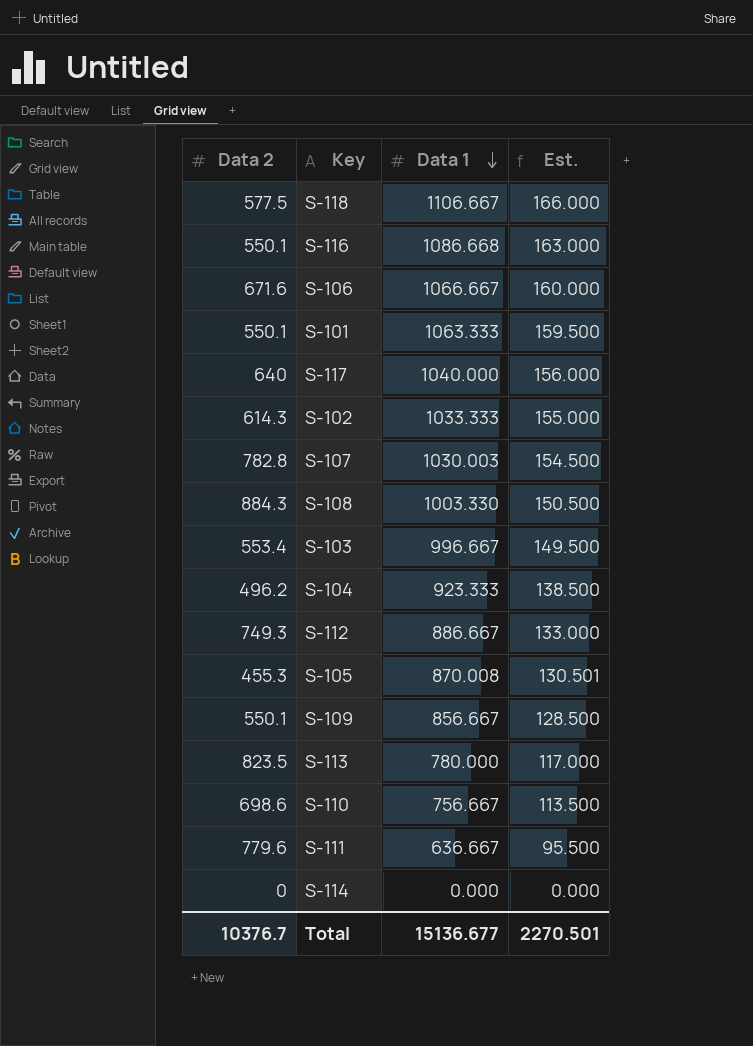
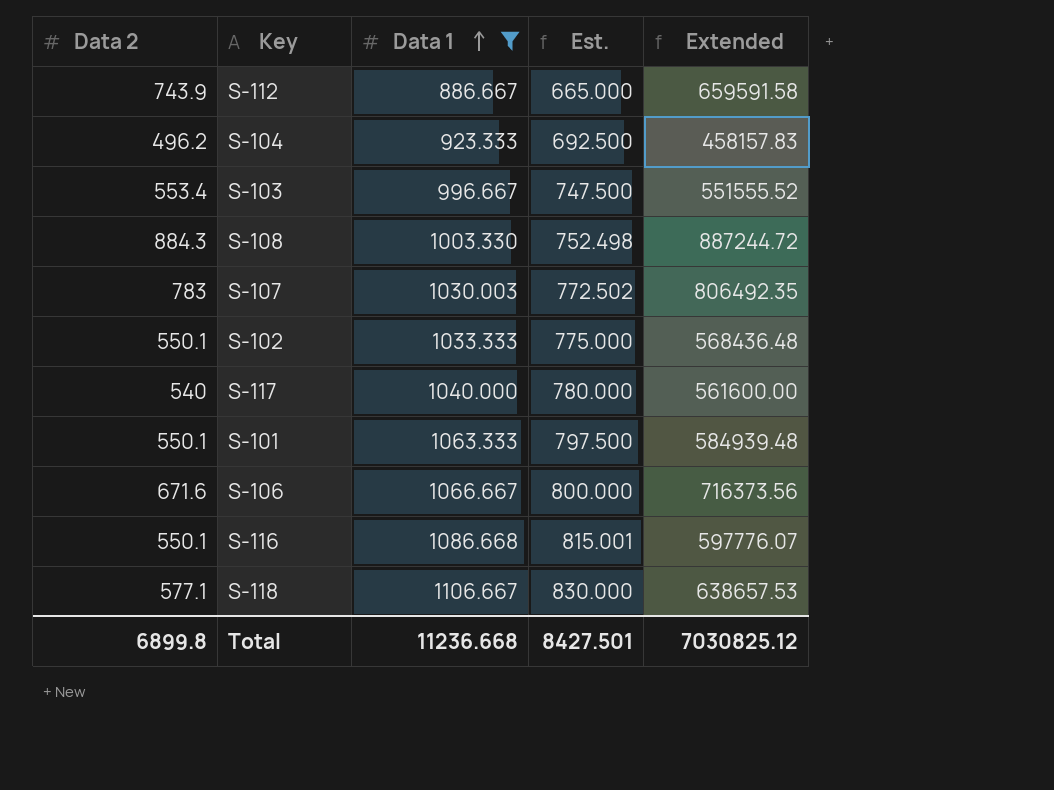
filter: none -> Data 1 >= 886.667
row order: Data 1 descending -> Data 1 ascending
column Est. | formula: [Data 1] * 0.15 -> [Data 1] * 0.75
column Extended | formula: none -> [Data 2] * [Data 1]
S-112 | Data 2: 749.3 -> 743.9
S-107 | Data 2: 782.8 -> 783
S-102 | Data 2: 614.3 -> 550.1
S-117 | Data 2: 640 -> 540
S-118 | Data 2: 577.5 -> 577.1
Total | Data 2: 10376.7 -> 6899.8
Total | Data 1: 15136.677 -> 11236.668
Total | Est.: 2270.501 -> 8427.501

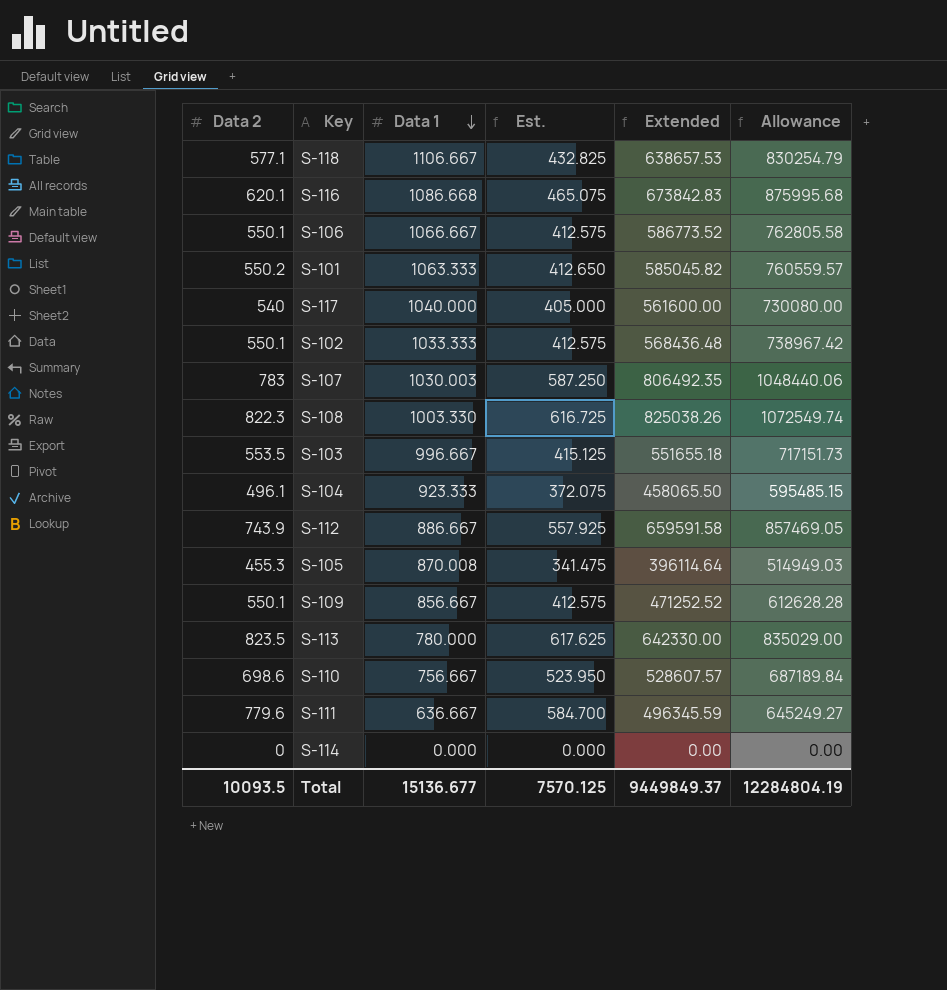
filter: Data 1 >= 886.667 -> none
row order: Data 1 ascending -> Data 1 descending
column Est. | formula: [Data 1] * 0.75 -> [Data 2] * 0.75
column Allowance | formula: none -> [Extended] * 1.3
S-116 | Data 2: 550.1 -> 620.1
S-116 | Extended: 597776.07 -> 673842.83
S-106 | Data 2: 671.6 -> 550.1
S-106 | Extended: 716373.56 -> 586773.52
S-101 | Data 2: 550.1 -> 550.2
S-101 | Extended: 584939.48 -> 585045.82
S-108 | Data 2: 884.3 -> 822.3
S-108 | Extended: 887244.72 -> 825038.26
S-103 | Data 2: 553.4 -> 553.5
S-103 | Extended: 551555.52 -> 551655.18
S-104 | Data 2: 496.2 -> 496.1
S-104 | Extended: 458157.83 -> 458065.50
Total | Data 2: 6899.8 -> 10093.5
Total | Data 1: 11236.668 -> 15136.677
Total | Est.: 8427.501 -> 7570.125
Total | Extended: 7030825.12 -> 9449849.37

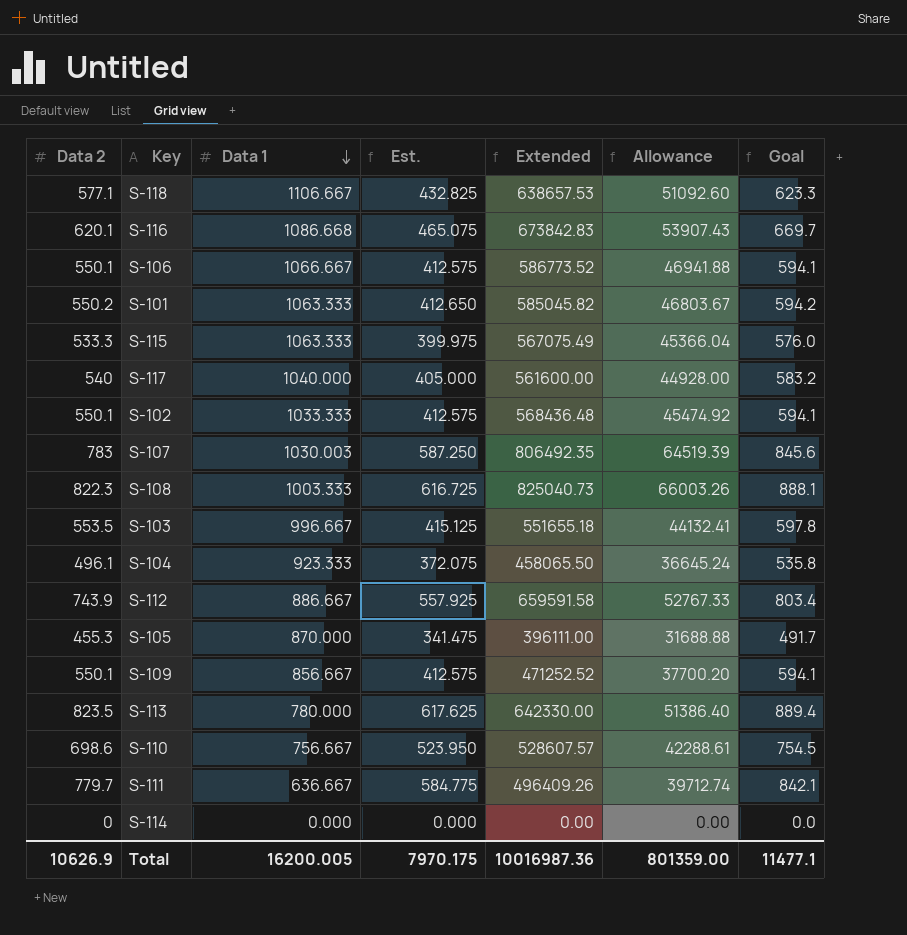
column Allowance | formula: [Extended] * 1.3 -> [Extended] * 0.08
column Goal | formula: none -> [Data 2] * 1.08
row S-115: none -> 533.3 | 1063.333 | 399.975 | 567075.49 | 45366.04 | 576.0
S-108 | Data 1: 1003.330 -> 1003.333
S-108 | Extended: 825038.26 -> 825040.73
S-105 | Data 1: 870.008 -> 870.000
S-105 | Extended: 396114.64 -> 396111.00
S-111 | Data 2: 779.6 -> 779.7
S-111 | Est.: 584.700 -> 584.775
S-111 | Extended: 496345.59 -> 496409.26
Total | Data 2: 10093.5 -> 10626.9
Total | Data 1: 15136.677 -> 16200.005
Total | Est.: 7570.125 -> 7970.175
Total | Extended: 9449849.37 -> 10016987.36
Total | Allowance: 12284804.19 -> 801359.00

